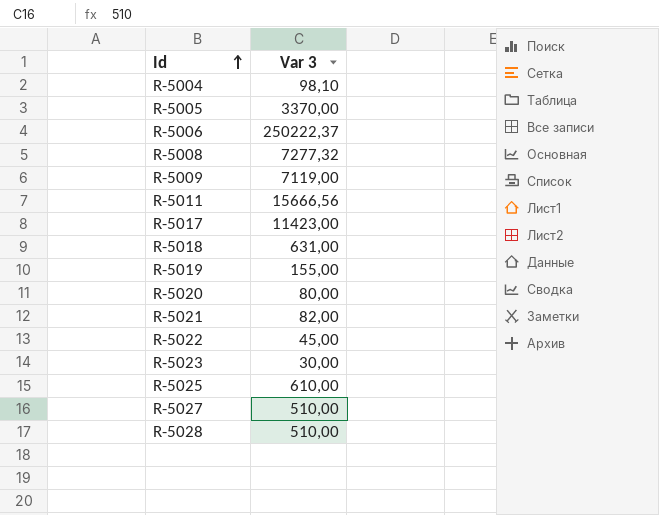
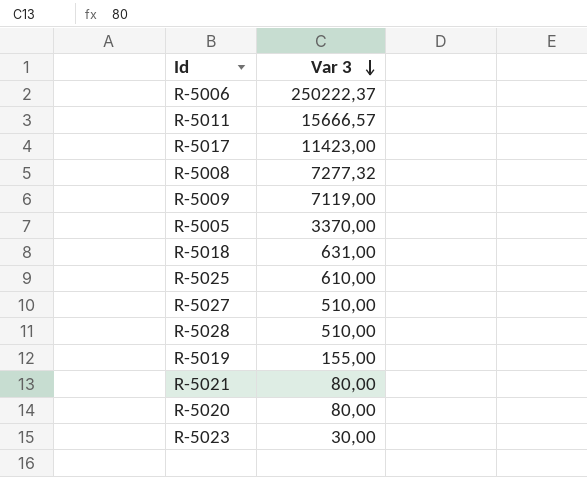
row order: Id ascending -> Var 3 descending
row R-5004: 98,10 -> none
row R-5022: 45,00 -> none
R-5011 | Var 3: 15666,56 -> 15666,57
R-5021 | Var 3: 82,00 -> 80,00

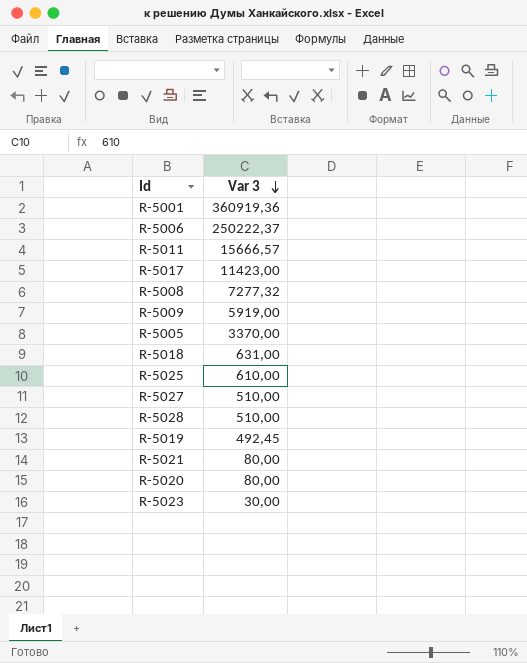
row R-5001: none -> 360919,36
R-5009 | Var 3: 7119,00 -> 5919,00
R-5019 | Var 3: 155,00 -> 492,45

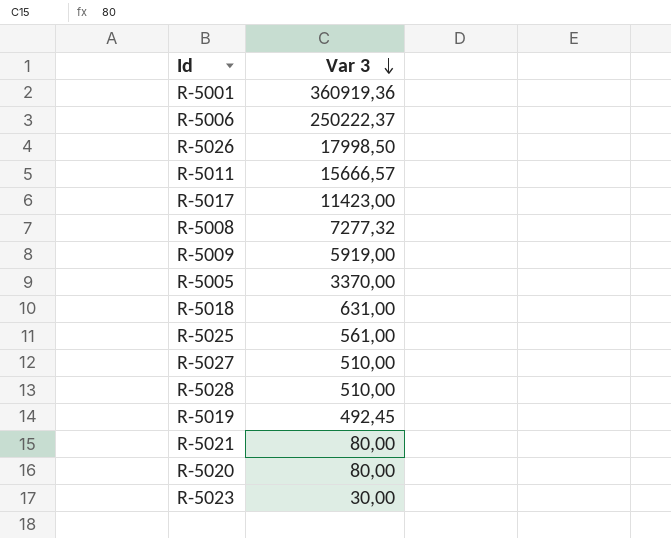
row R-5026: none -> 17998,50
R-5025 | Var 3: 610,00 -> 561,00

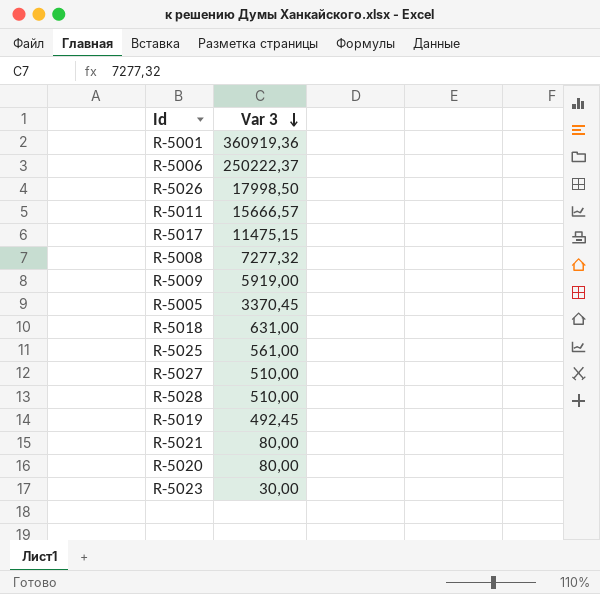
R-5017 | Var 3: 11423,00 -> 11475,15
R-5005 | Var 3: 3370,00 -> 3370,45

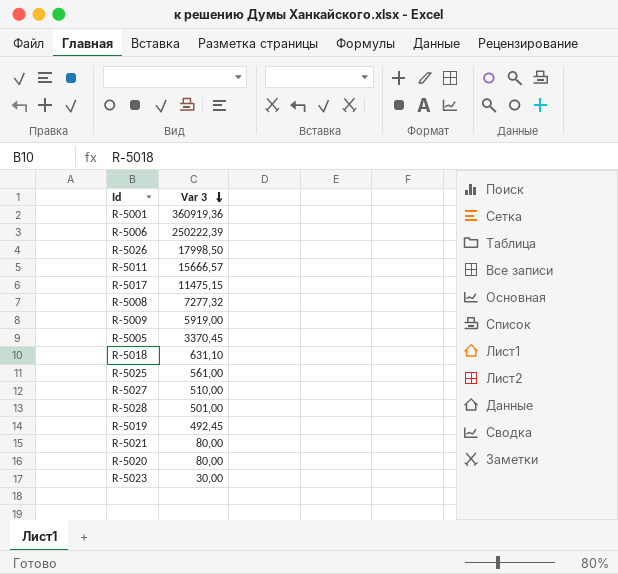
R-5006 | Var 3: 250222,37 -> 250222,39
R-5018 | Var 3: 631,00 -> 631,10
R-5028 | Var 3: 510,00 -> 501,00

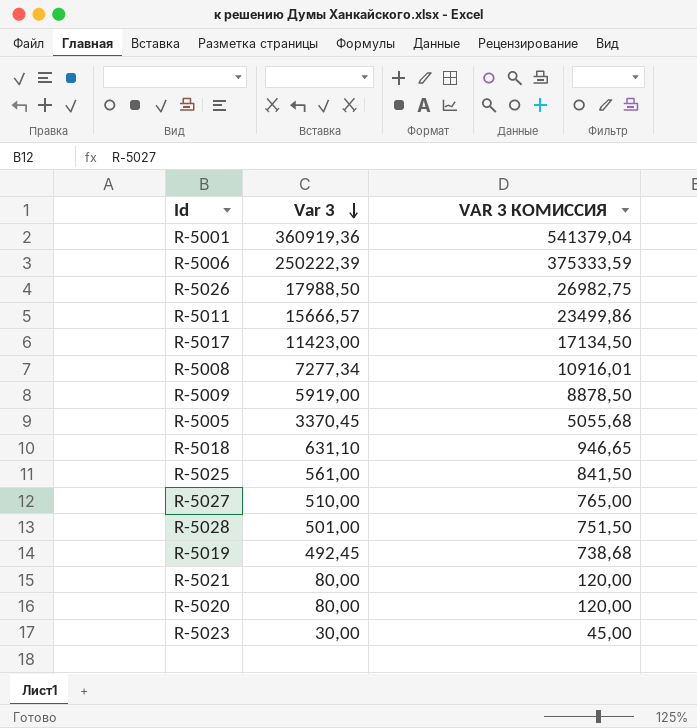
column VAR 3 КОМИССИЯ | formula: none -> [Var 3] * 1,5
R-5026 | Var 3: 17998,50 -> 17988,50
R-5017 | Var 3: 11475,15 -> 11423,00
R-5008 | Var 3: 7277,32 -> 7277,34

